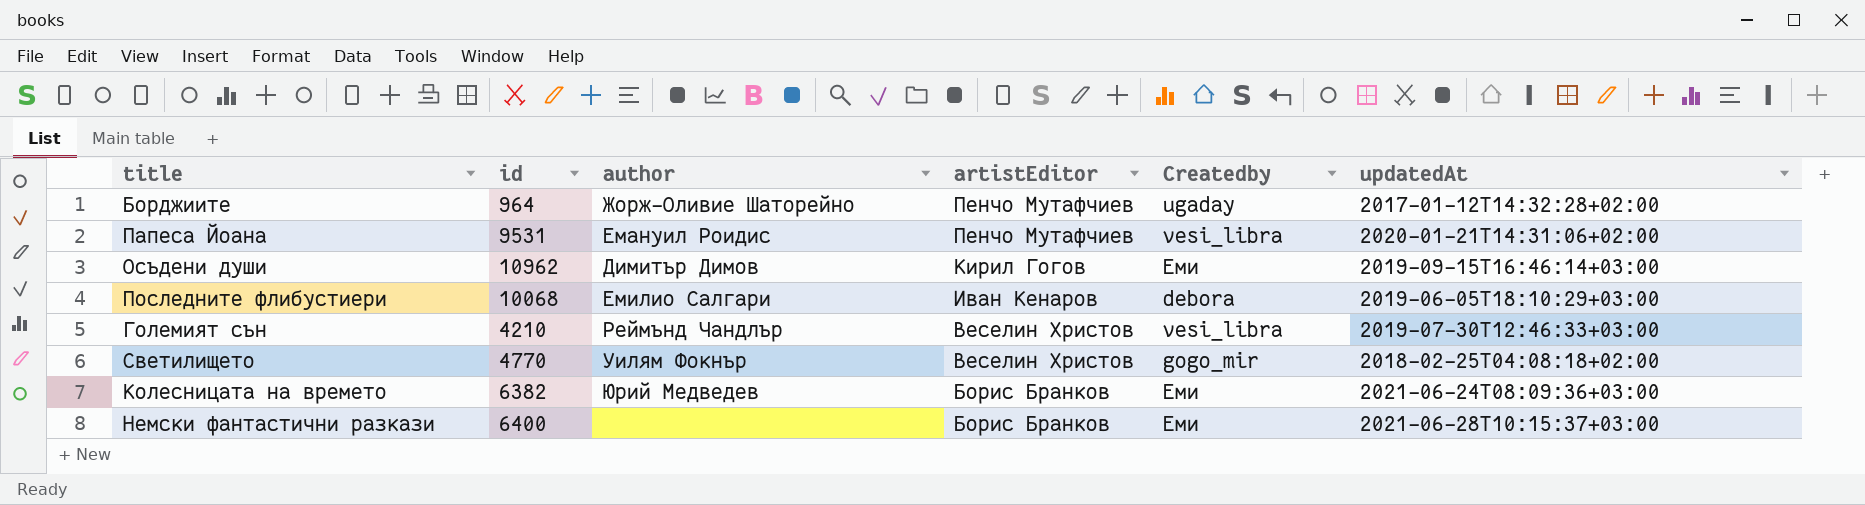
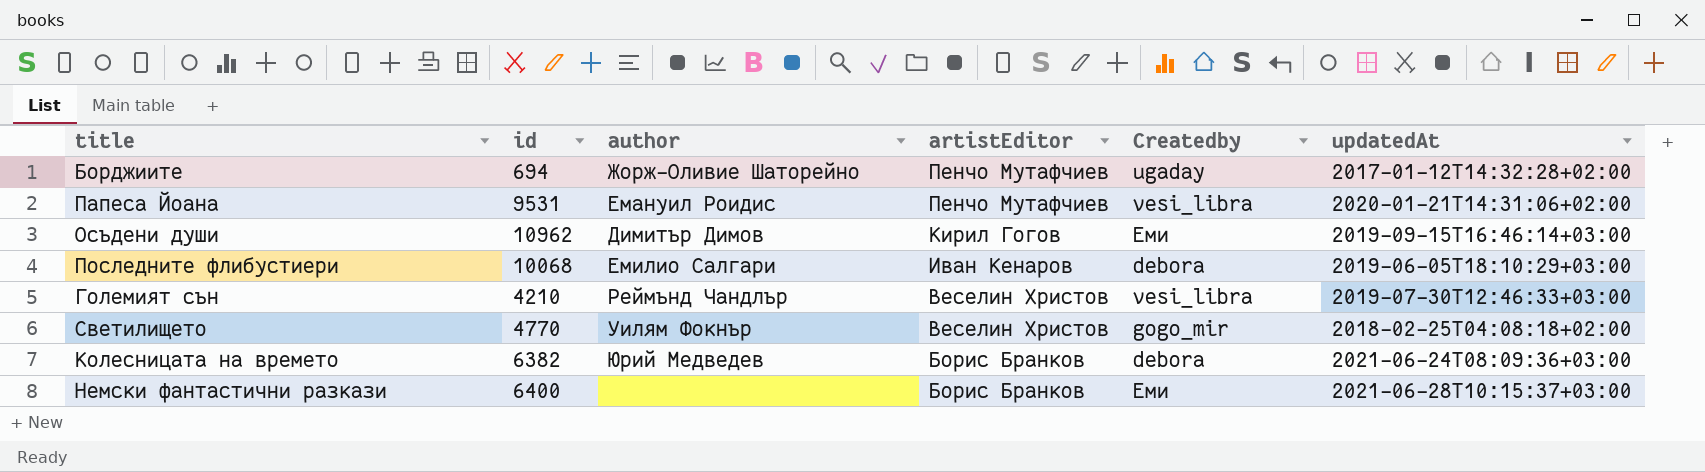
Борджиите | id: 964 -> 694
Колесницата на времето | Createdby: Еми -> debora

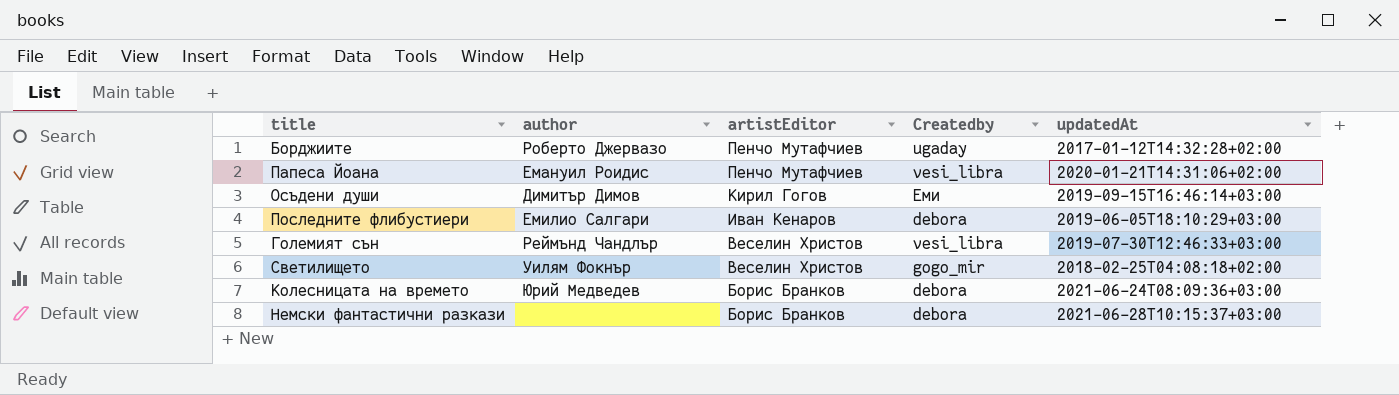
column id | position: 2 -> none
Борджиите | author: Жорж-Оливие Шаторейно -> Роберто Джервазо
Немски фантастични разкази | Createdby: Еми -> debora

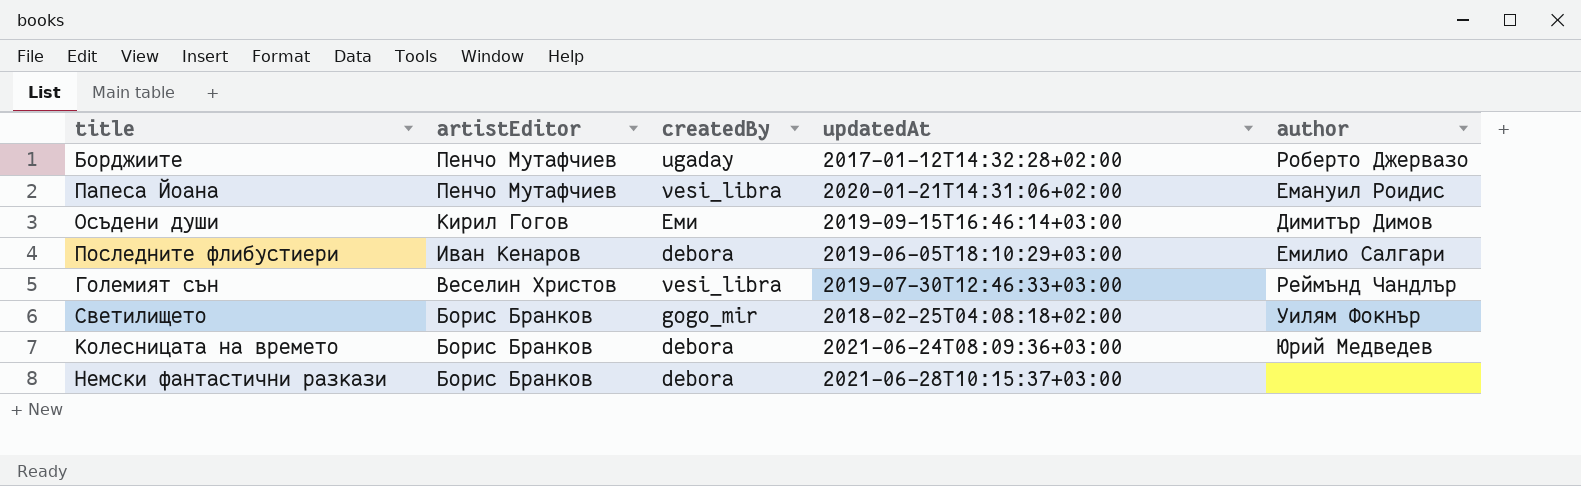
column name: Createdby -> createdBy
column author | position: 2 -> 5
Светилището | artistEditor: Веселин Христов -> Борис Бранков

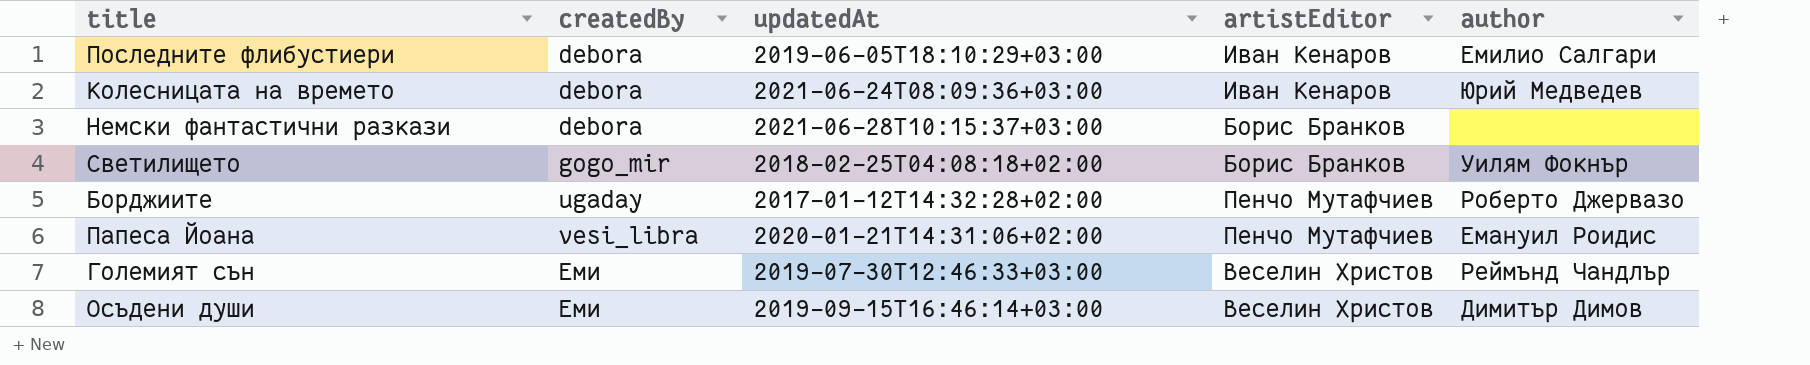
row order: artistEditor descending -> createdBy ascending
column artistEditor | position: 2 -> 4
Колесницата на времето | artistEditor: Борис Бранков -> Иван Кенаров
Големият сън | createdBy: vesi_libra -> Еми
Осъдени души | artistEditor: Кирил Гогов -> Веселин Христов

